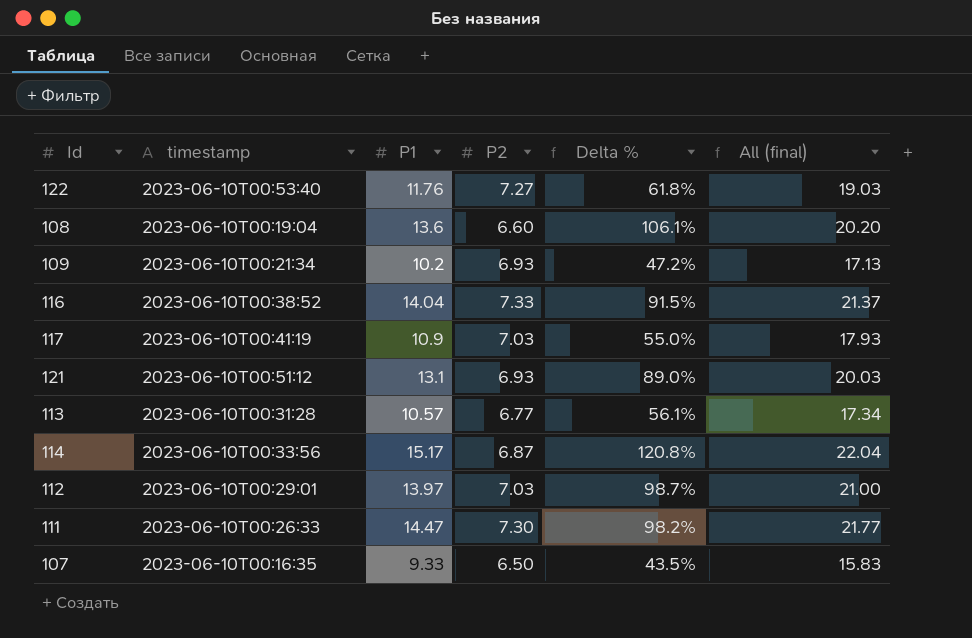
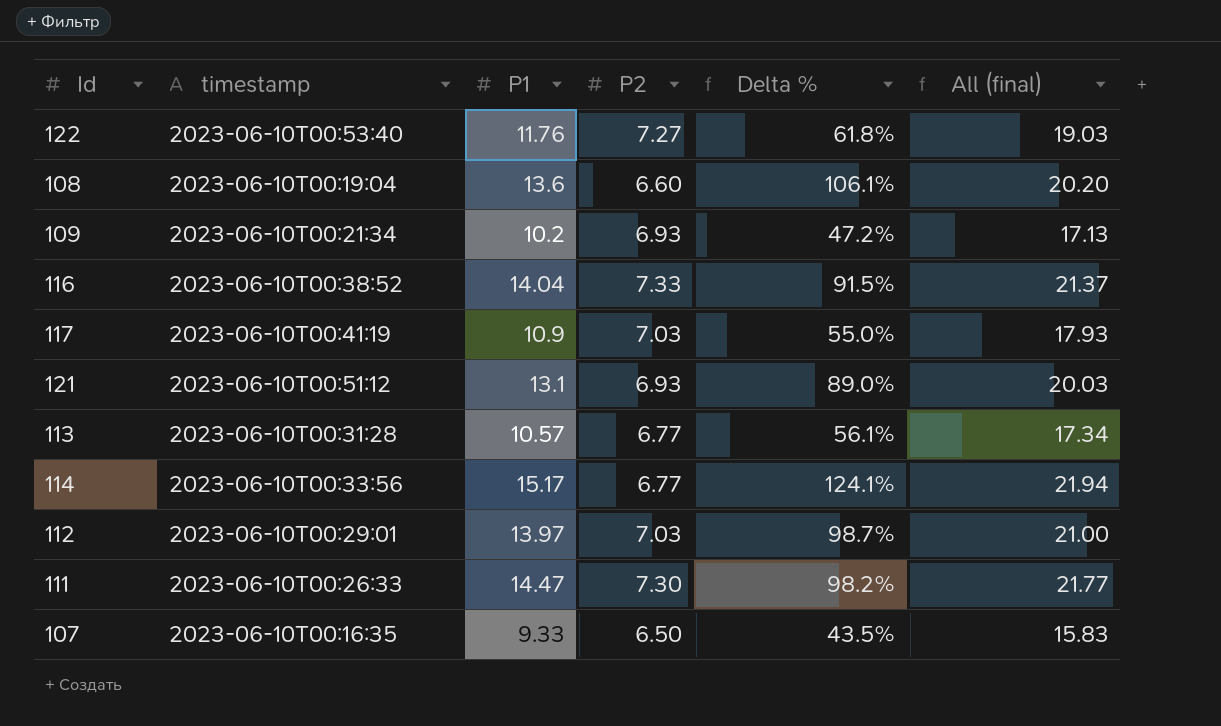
114 | P2: 6.87 -> 6.77
114 | Delta %: 120.8% -> 124.1%
114 | All (final): 22.04 -> 21.94

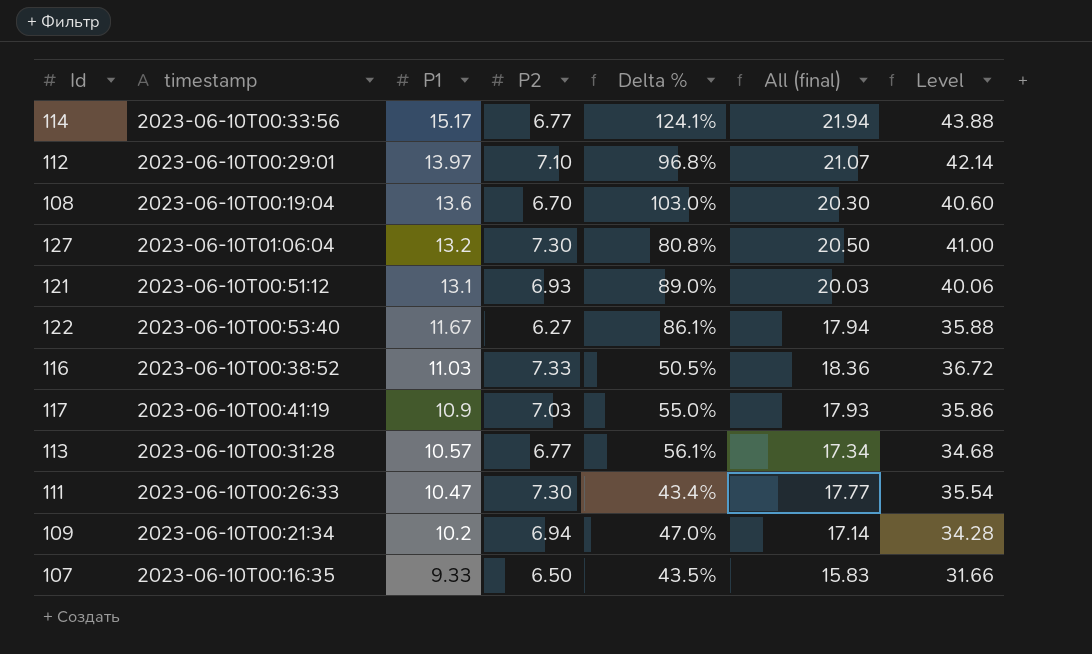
row order: none -> P1 descending
column Level | formula: none -> [All (final)] * 2
112 | P2: 7.03 -> 7.10
112 | Delta %: 98.7% -> 96.8%
112 | All (final): 21.00 -> 21.07
108 | P2: 6.60 -> 6.70
108 | Delta %: 106.1% -> 103.0%
108 | All (final): 20.20 -> 20.30
row 127: none -> 2023-06-10T01:06:04 | 13.2 | 7.30 | 80.8% | 20.50 | 41.00
122 | P1: 11.76 -> 11.67
122 | P2: 7.27 -> 6.27
122 | Delta %: 61.8% -> 86.1%
122 | All (final): 19.03 -> 17.94
116 | P1: 14.04 -> 11.03
116 | Delta %: 91.5% -> 50.5%
116 | All (final): 21.37 -> 18.36
111 | P1: 14.47 -> 10.47
111 | Delta %: 98.2% -> 43.4%
111 | All (final): 21.77 -> 17.77
109 | P2: 6.93 -> 6.94
109 | Delta %: 47.2% -> 47.0%
109 | All (final): 17.13 -> 17.14

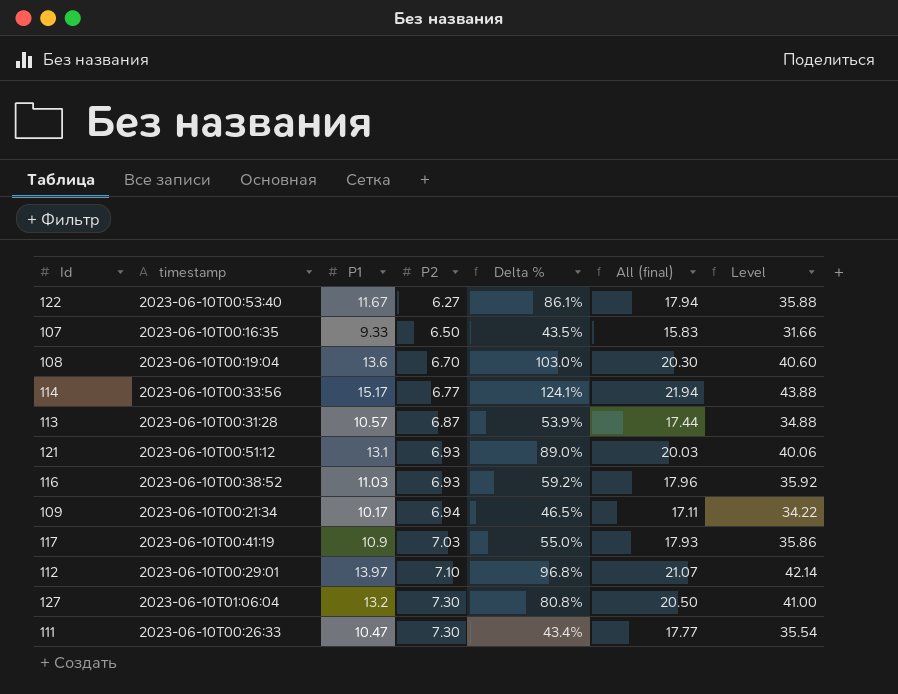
row order: P1 descending -> P2 ascending
113 | P2: 6.77 -> 6.87
113 | Delta %: 56.1% -> 53.9%
113 | All (final): 17.34 -> 17.44
113 | Level: 34.68 -> 34.88
116 | P2: 7.33 -> 6.93
116 | Delta %: 50.5% -> 59.2%
116 | All (final): 18.36 -> 17.96
116 | Level: 36.72 -> 35.92
109 | P1: 10.2 -> 10.17
109 | Delta %: 47.0% -> 46.5%
109 | All (final): 17.14 -> 17.11
109 | Level: 34.28 -> 34.22

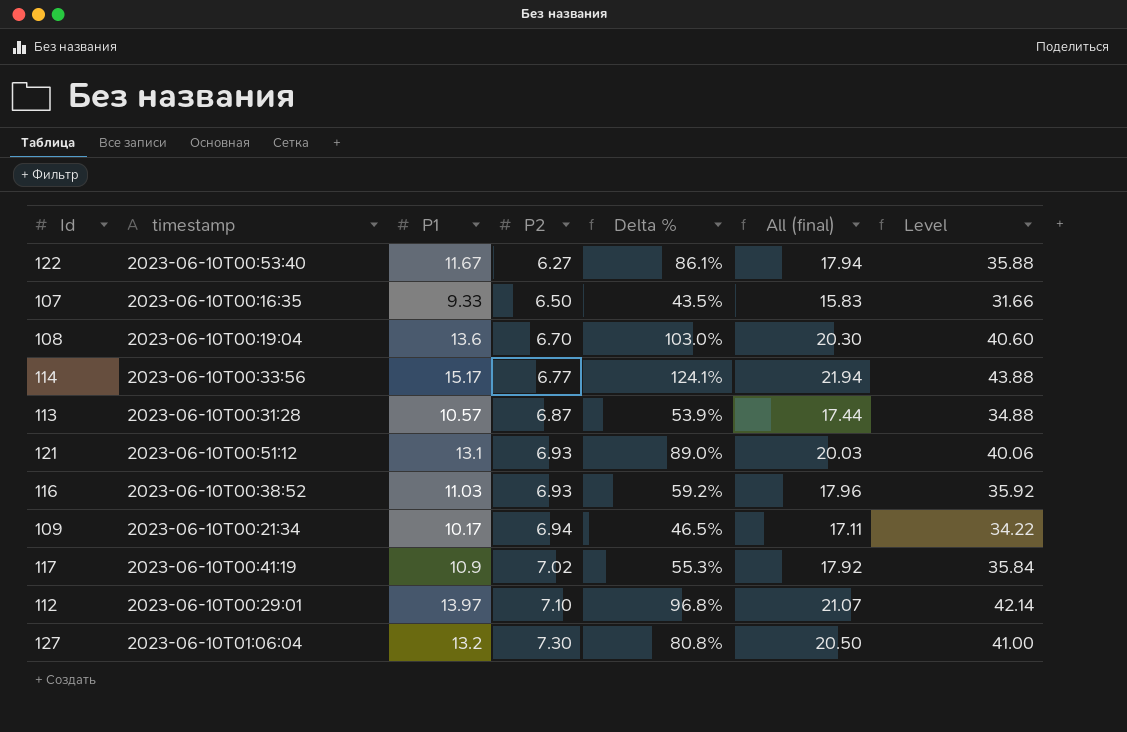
row 111: 2023-06-10T00:26:33 | 10.47 | 7.30 | 43.4% | 17.77 | 35.54 -> none
117 | P2: 7.03 -> 7.02
117 | Delta %: 55.0% -> 55.3%
117 | All (final): 17.93 -> 17.92
117 | Level: 35.86 -> 35.84

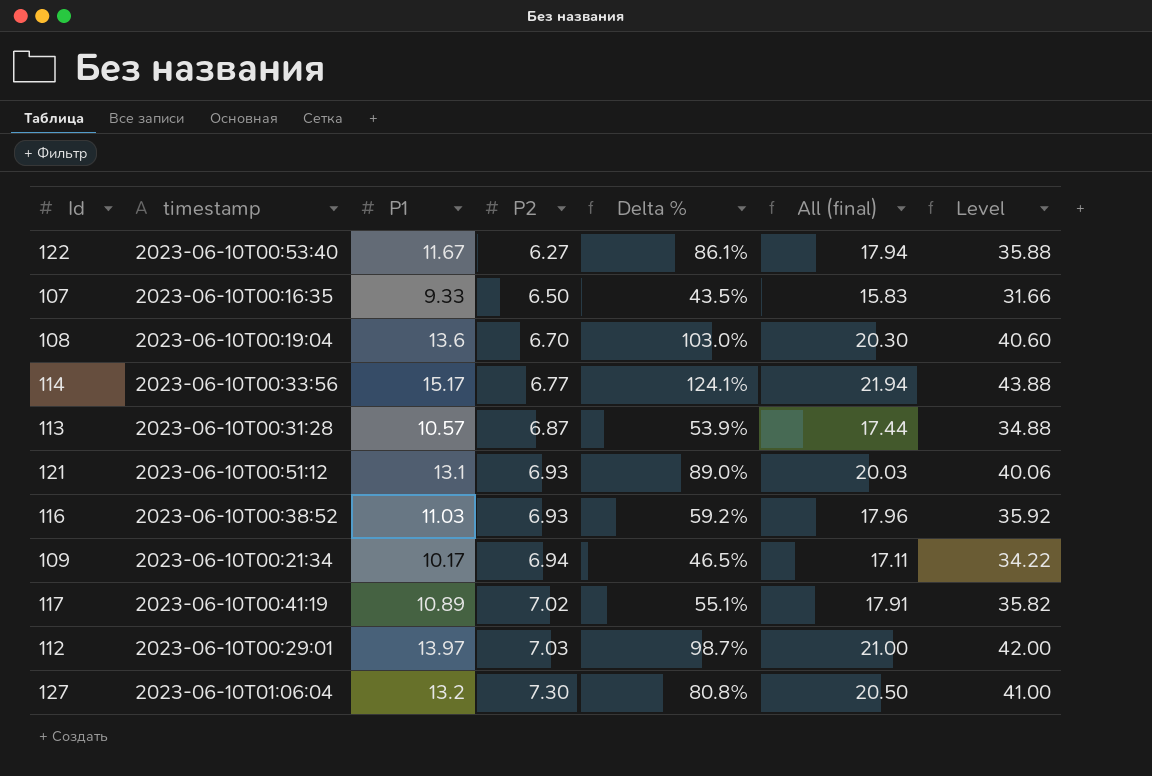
117 | P1: 10.9 -> 10.89
117 | Delta %: 55.3% -> 55.1%
117 | All (final): 17.92 -> 17.91
117 | Level: 35.84 -> 35.82
112 | P2: 7.10 -> 7.03
112 | Delta %: 96.8% -> 98.7%
112 | All (final): 21.07 -> 21.00
112 | Level: 42.14 -> 42.00

